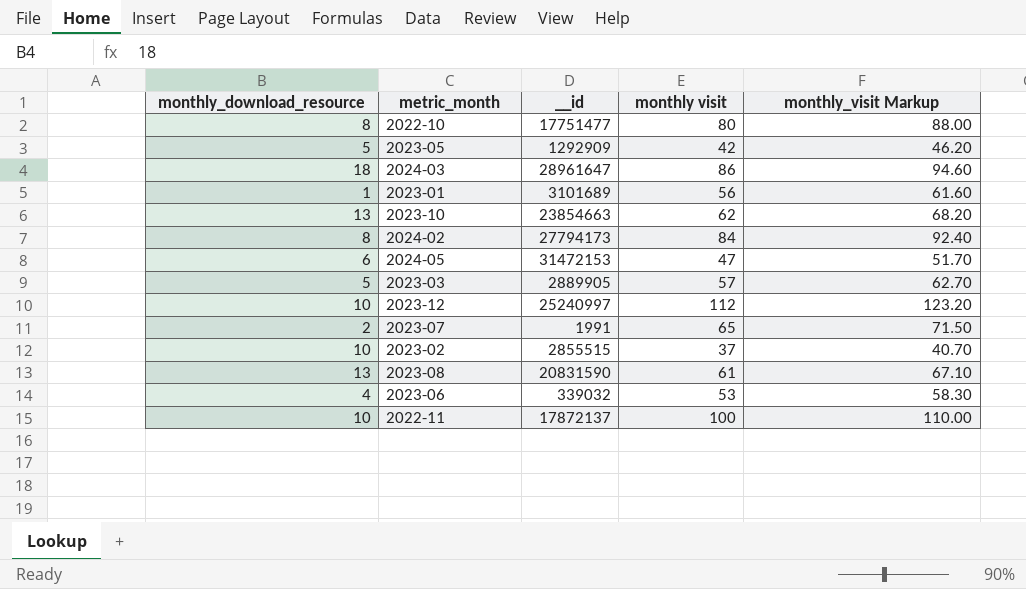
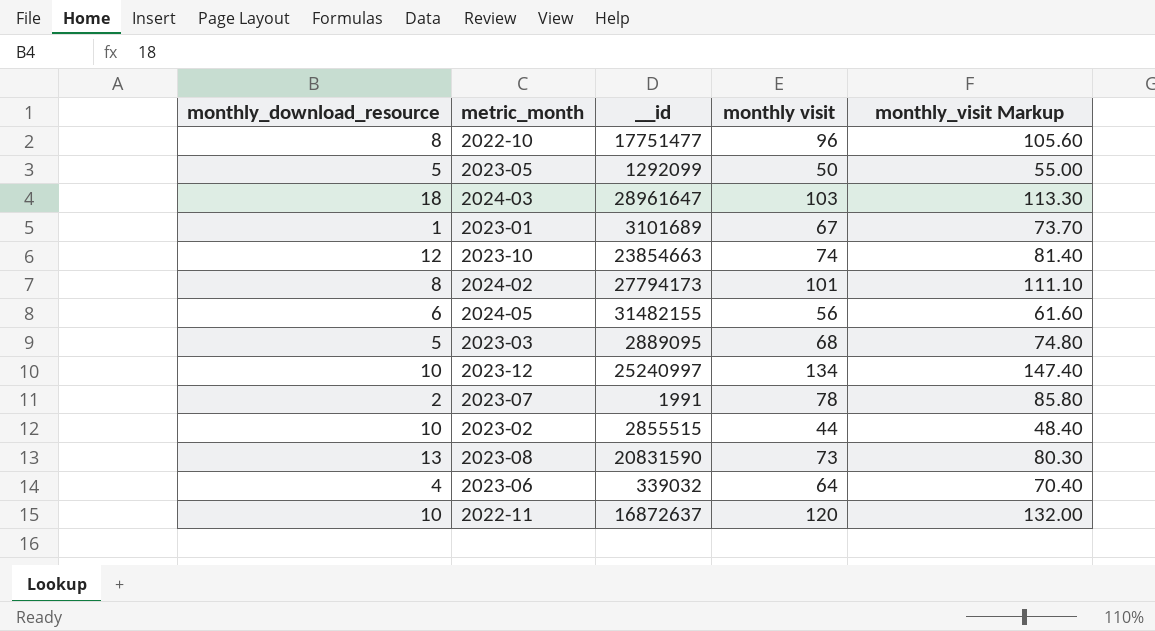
2022-10 | monthly visit: 80 -> 96
2022-10 | monthly_visit Markup: 88.00 -> 105.60
2023-05 | __id: 1292909 -> 1292099
2023-05 | monthly visit: 42 -> 50
2023-05 | monthly_visit Markup: 46.20 -> 55.00
2024-03 | monthly visit: 86 -> 103
2024-03 | monthly_visit Markup: 94.60 -> 113.30
2023-01 | monthly visit: 56 -> 67
2023-01 | monthly_visit Markup: 61.60 -> 73.70
2023-10 | monthly_download_resource: 13 -> 12
2023-10 | monthly visit: 62 -> 74
2023-10 | monthly_visit Markup: 68.20 -> 81.40
2024-02 | monthly visit: 84 -> 101
2024-02 | monthly_visit Markup: 92.40 -> 111.10
2024-05 | __id: 31472153 -> 31482155
2024-05 | monthly visit: 47 -> 56
2024-05 | monthly_visit Markup: 51.70 -> 61.60
2023-03 | __id: 2889905 -> 2889095
2023-03 | monthly visit: 57 -> 68
2023-03 | monthly_visit Markup: 62.70 -> 74.80
2023-12 | monthly visit: 112 -> 134
2023-12 | monthly_visit Markup: 123.20 -> 147.40
2023-07 | monthly visit: 65 -> 78
2023-07 | monthly_visit Markup: 71.50 -> 85.80
2023-02 | monthly visit: 37 -> 44
2023-02 | monthly_visit Markup: 40.70 -> 48.40
2023-08 | monthly visit: 61 -> 73
2023-08 | monthly_visit Markup: 67.10 -> 80.30
2023-06 | monthly visit: 53 -> 64
2023-06 | monthly_visit Markup: 58.30 -> 70.40
2022-11 | __id: 17872137 -> 16872637
2022-11 | monthly visit: 100 -> 120
2022-11 | monthly_visit Markup: 110.00 -> 132.00

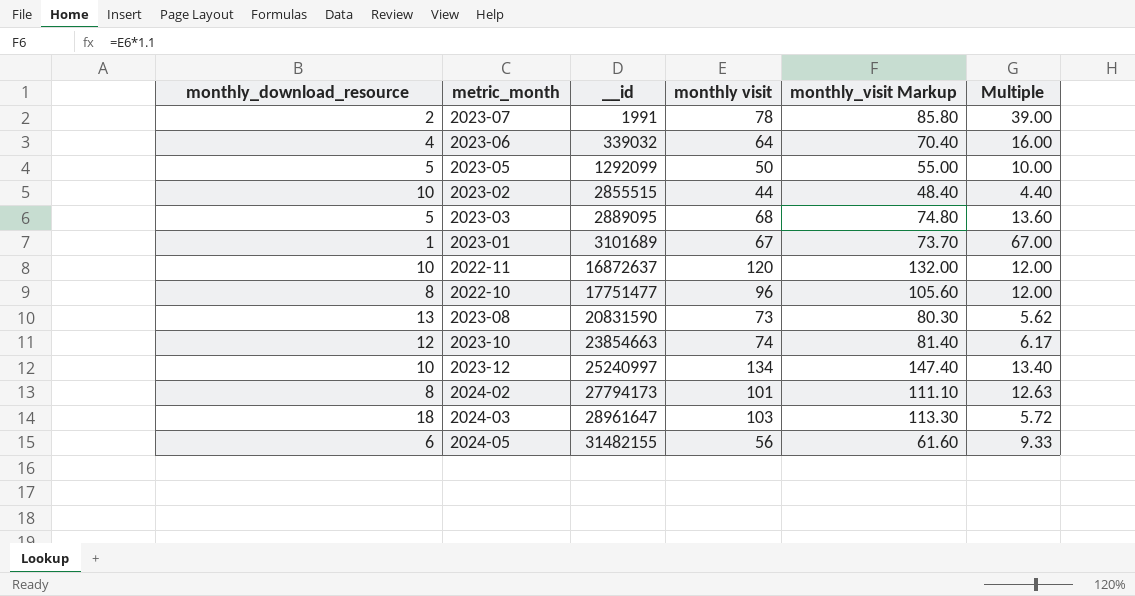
row order: none -> __id ascending
column Multiple | formula: none -> [monthly visit] / [monthly_download_resource]

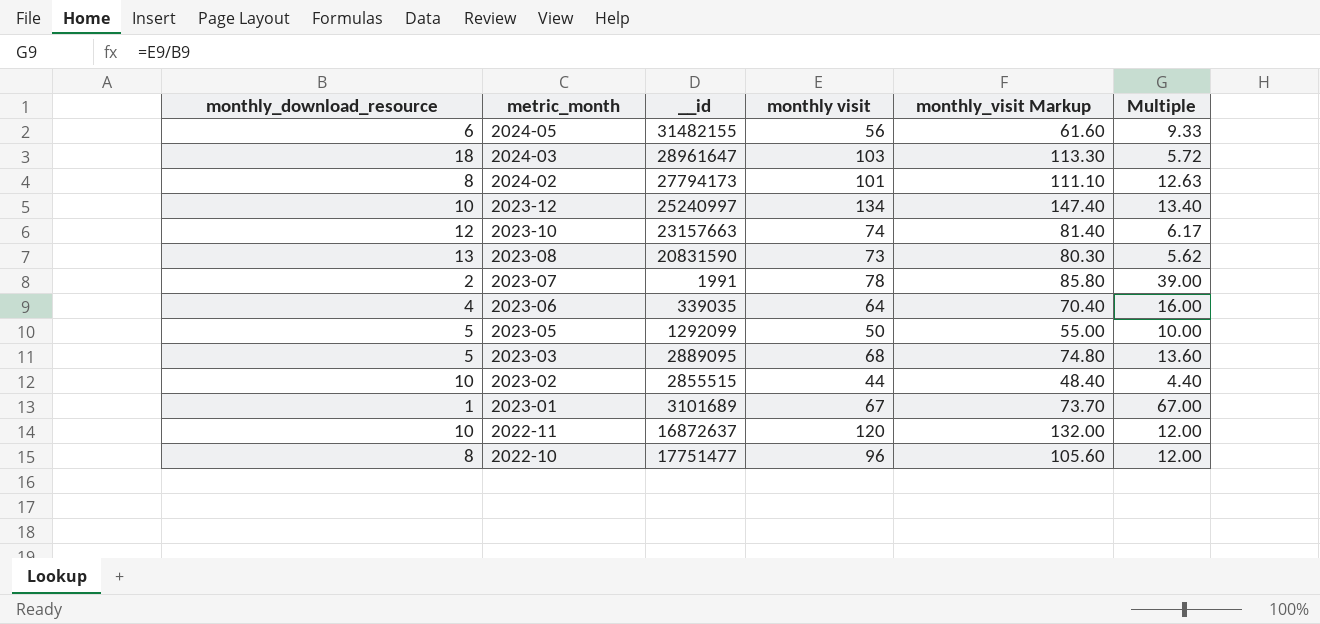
row order: __id ascending -> metric_month descending
2023-10 | __id: 23854663 -> 23157663
2023-06 | __id: 339032 -> 339035

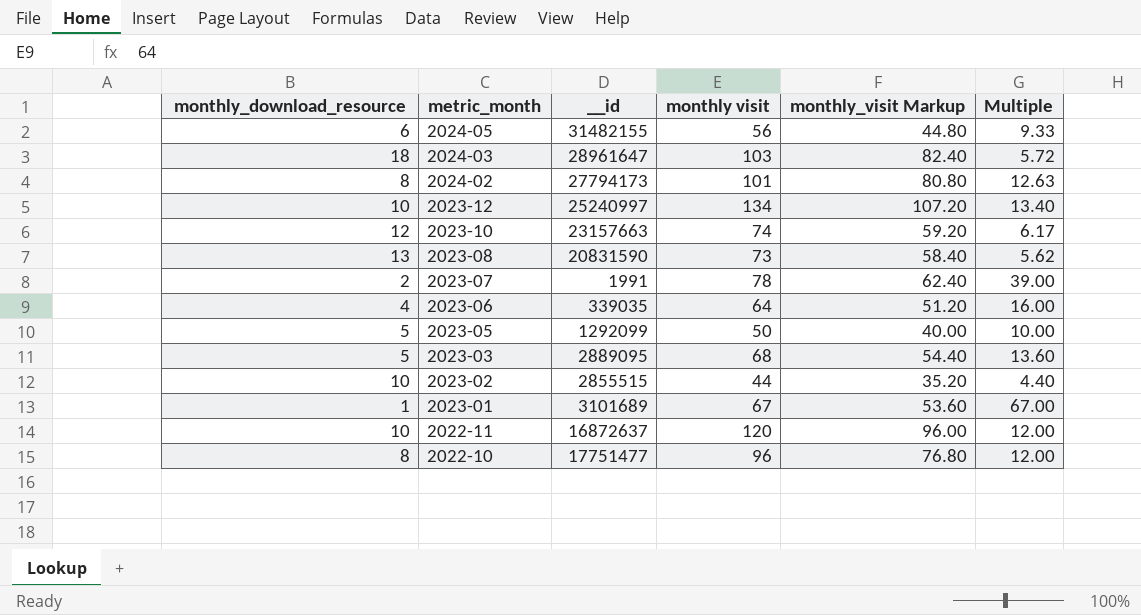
column monthly_visit Markup | formula: [monthly visit] * 1.1 -> [monthly visit] * 0.8

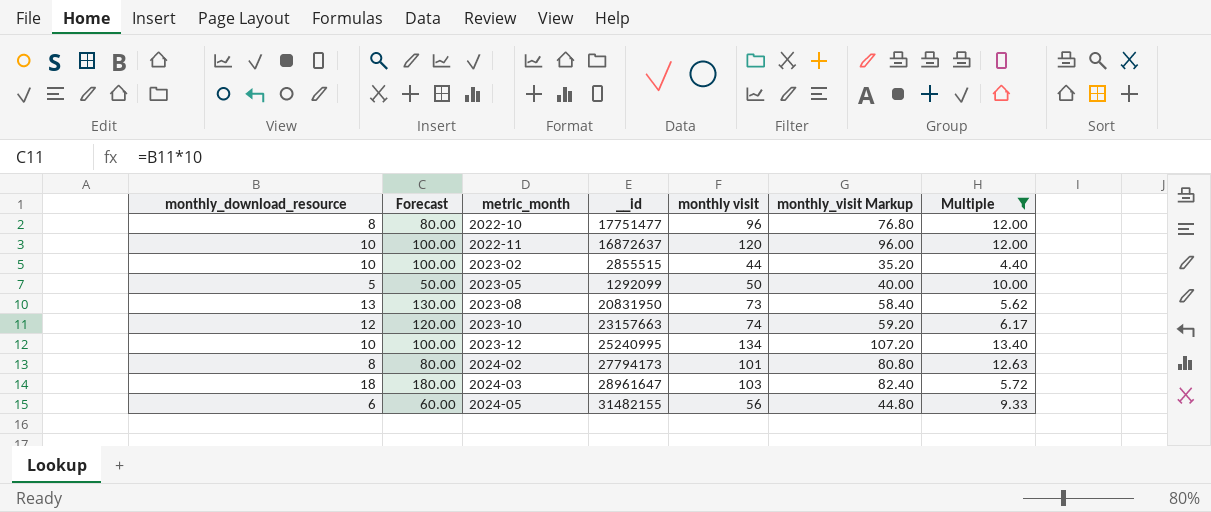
filter: none -> Multiple <= 13.40
row order: metric_month descending -> metric_month ascending
column Forecast | formula: none -> [monthly_download_resource] * 10
2023-08 | __id: 20831590 -> 20831950
2023-12 | __id: 25240997 -> 25240995

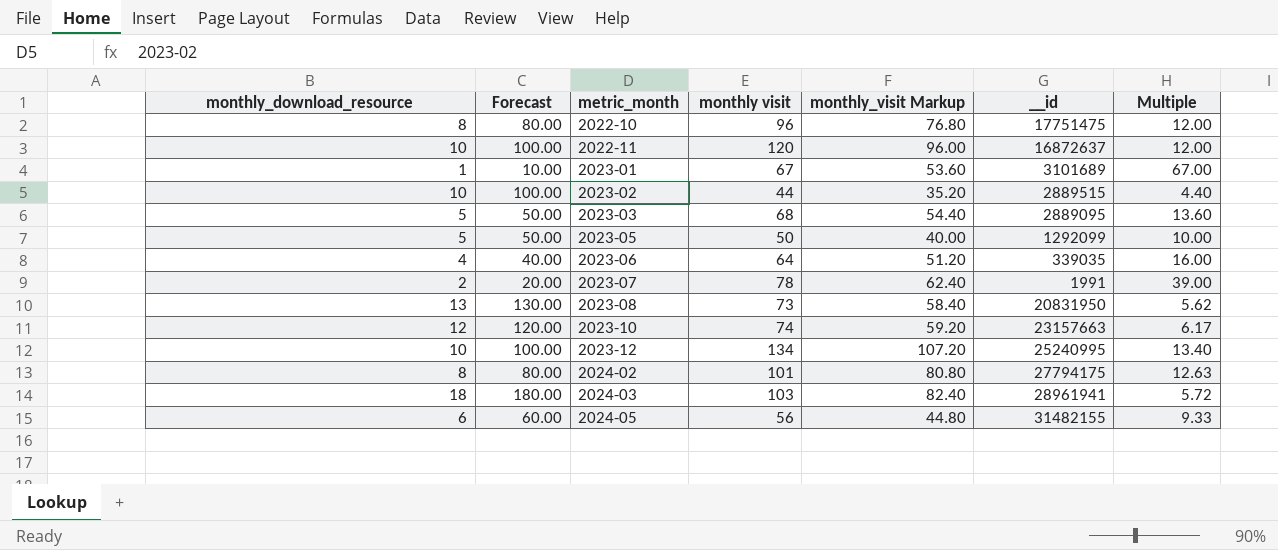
filter: Multiple <= 13.40 -> none
column __id | position: 4 -> 6
2022-10 | __id: 17751477 -> 17751475
2023-02 | __id: 2855515 -> 2889515
2024-02 | __id: 27794173 -> 27794175
2024-03 | __id: 28961647 -> 28961941

